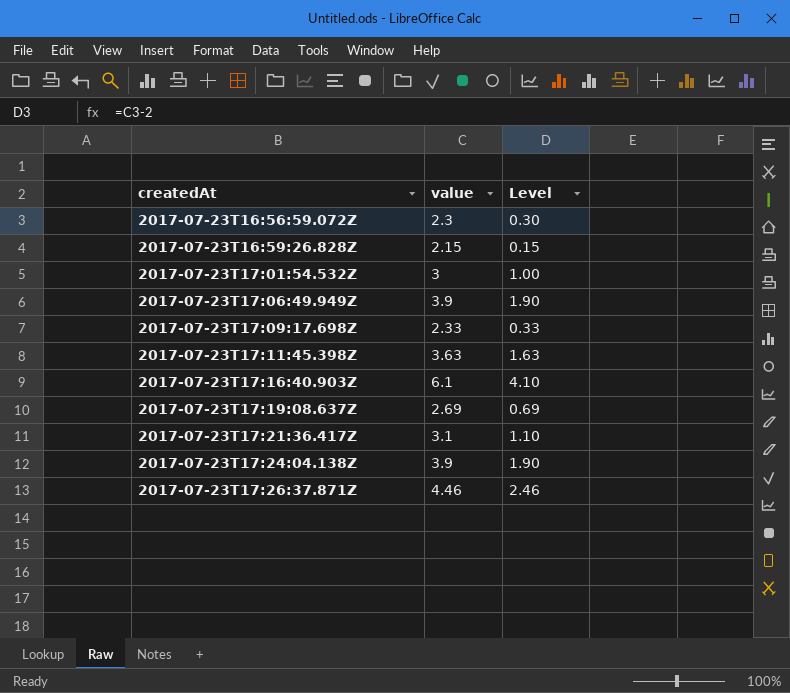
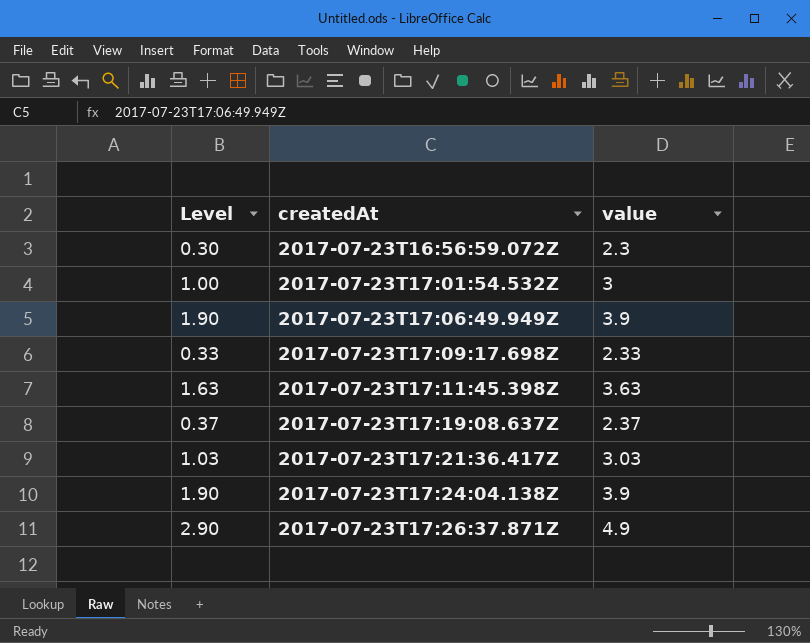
column Level | position: 3 -> 1
row 2017-07-23T16:59:26.828Z: 2.15 | 0.15 -> none
row 2017-07-23T17:16:40.903Z: 6.1 | 4.10 -> none
2017-07-23T17:19:08.637Z | Level: 0.69 -> 0.37
2017-07-23T17:19:08.637Z | value: 2.69 -> 2.37
2017-07-23T17:21:36.417Z | Level: 1.10 -> 1.03
2017-07-23T17:21:36.417Z | value: 3.1 -> 3.03
2017-07-23T17:26:37.871Z | Level: 2.46 -> 2.90
2017-07-23T17:26:37.871Z | value: 4.46 -> 4.9

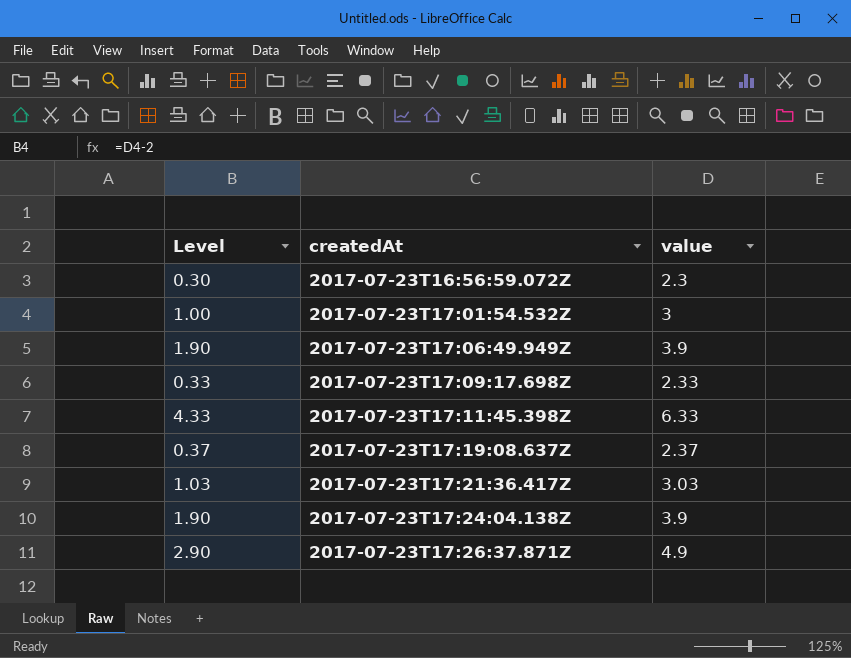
2017-07-23T17:11:45.398Z | Level: 1.63 -> 4.33
2017-07-23T17:11:45.398Z | value: 3.63 -> 6.33

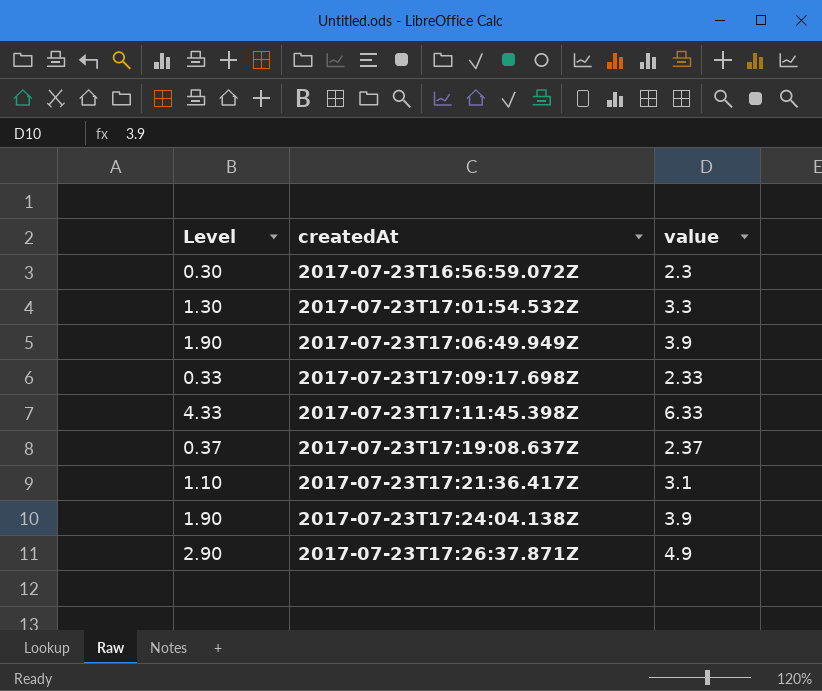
2017-07-23T17:01:54.532Z | Level: 1.00 -> 1.30
2017-07-23T17:01:54.532Z | value: 3 -> 3.3
2017-07-23T17:21:36.417Z | Level: 1.03 -> 1.10
2017-07-23T17:21:36.417Z | value: 3.03 -> 3.1

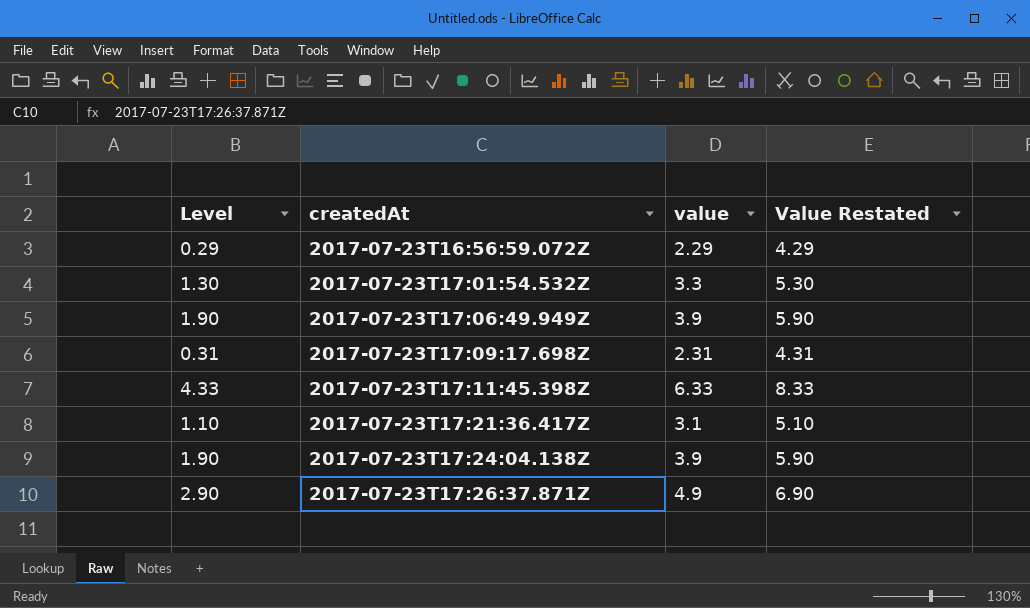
column Value Restated | formula: none -> [value] + 2
row 2017-07-23T17:19:08.637Z: 0.37 | 2.37 -> none
2017-07-23T16:56:59.072Z | Level: 0.30 -> 0.29
2017-07-23T16:56:59.072Z | value: 2.3 -> 2.29
2017-07-23T17:09:17.698Z | Level: 0.33 -> 0.31
2017-07-23T17:09:17.698Z | value: 2.33 -> 2.31

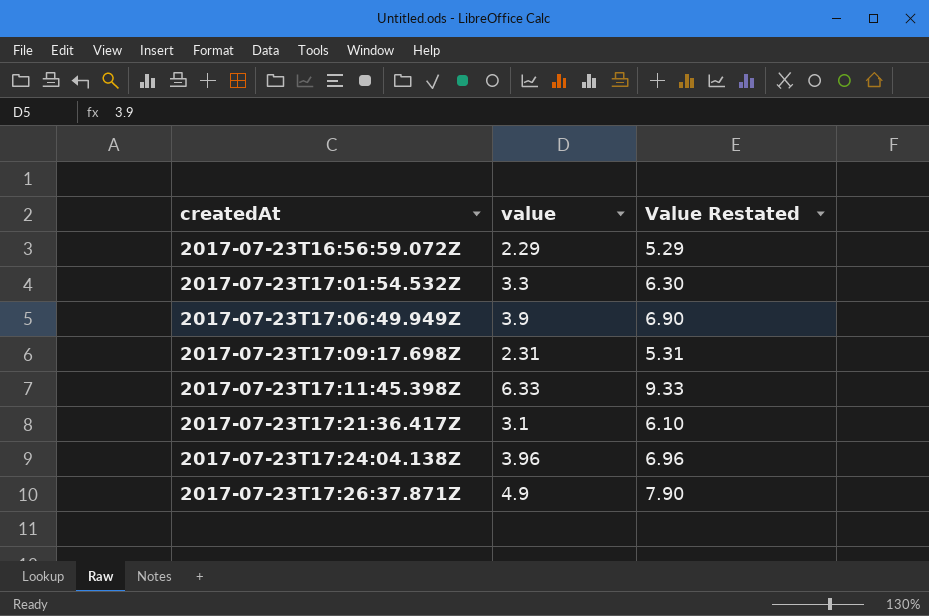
column Level | formula: [value] - 2 -> none
column Value Restated | formula: [value] + 2 -> [value] + 3
2017-07-23T17:24:04.138Z | value: 3.9 -> 3.96

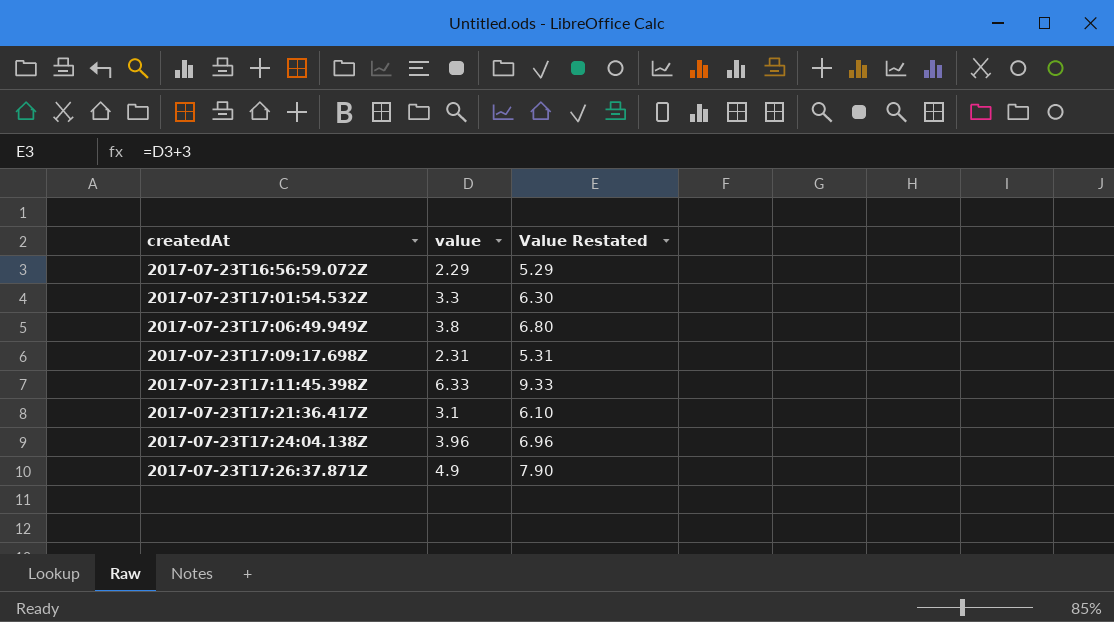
2017-07-23T17:06:49.949Z | value: 3.9 -> 3.8
2017-07-23T17:06:49.949Z | Value Restated: 6.90 -> 6.80

